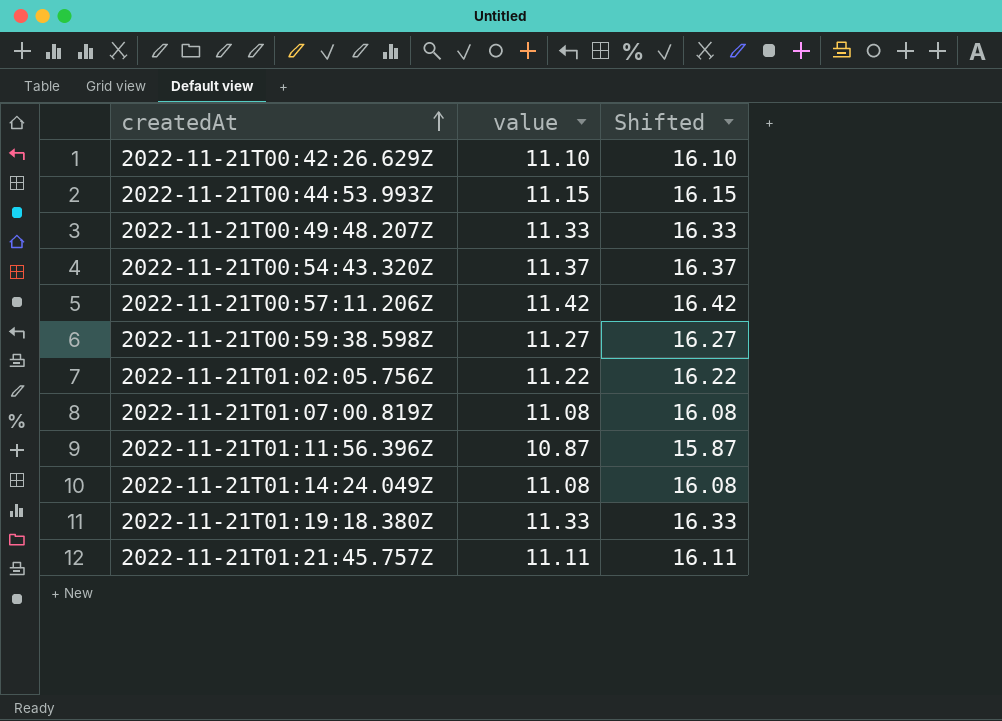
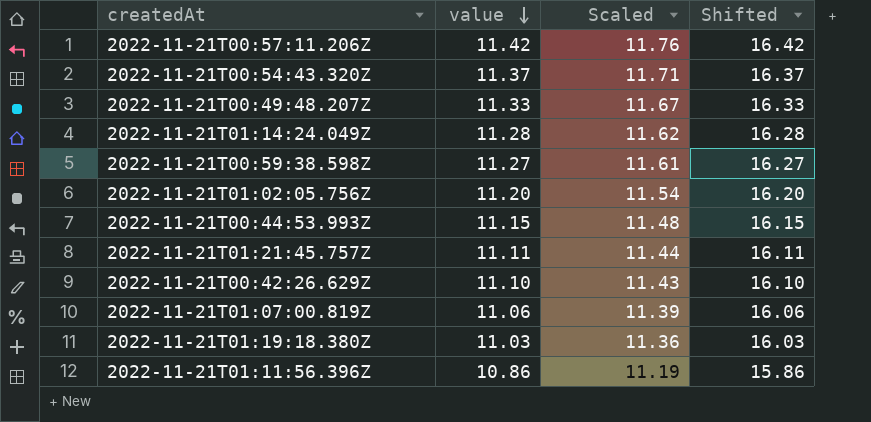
row order: createdAt ascending -> value descending
column Scaled | formula: none -> [value] * 1.03
2022-11-21T01:14:24.049Z | value: 11.08 -> 11.28
2022-11-21T01:14:24.049Z | Shifted: 16.08 -> 16.28
2022-11-21T01:02:05.756Z | value: 11.22 -> 11.20
2022-11-21T01:02:05.756Z | Shifted: 16.22 -> 16.20
2022-11-21T01:07:00.819Z | value: 11.08 -> 11.06
2022-11-21T01:07:00.819Z | Shifted: 16.08 -> 16.06
2022-11-21T01:19:18.380Z | value: 11.33 -> 11.03
2022-11-21T01:19:18.380Z | Shifted: 16.33 -> 16.03
2022-11-21T01:11:56.396Z | value: 10.87 -> 10.86
2022-11-21T01:11:56.396Z | Shifted: 15.87 -> 15.86

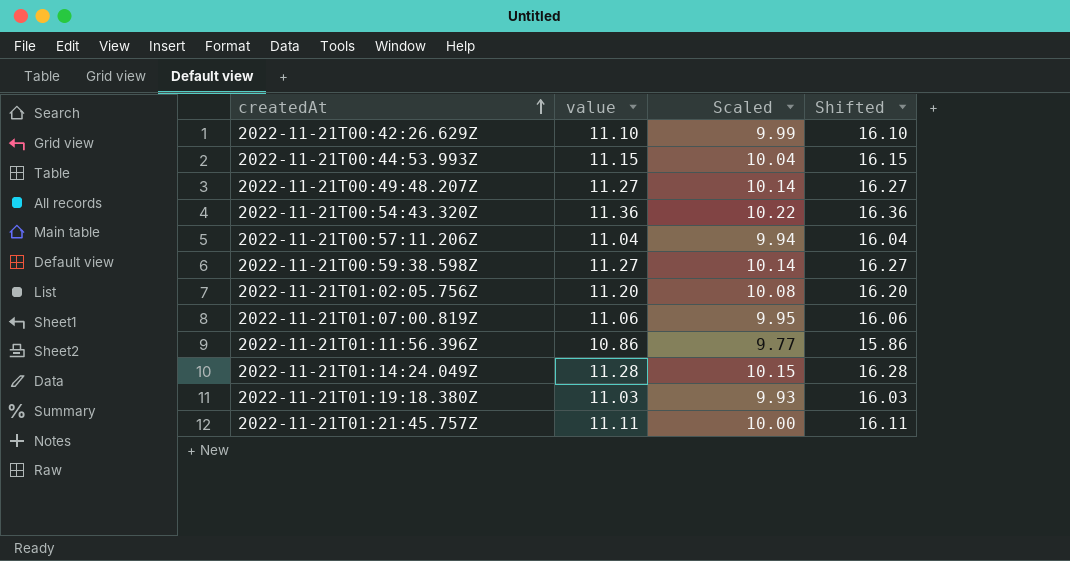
row order: value descending -> createdAt ascending
column Scaled | formula: [value] * 1.03 -> [value] * 0.9
2022-11-21T00:49:48.207Z | value: 11.33 -> 11.27
2022-11-21T00:49:48.207Z | Shifted: 16.33 -> 16.27
2022-11-21T00:54:43.320Z | value: 11.37 -> 11.36
2022-11-21T00:54:43.320Z | Shifted: 16.37 -> 16.36
2022-11-21T00:57:11.206Z | value: 11.42 -> 11.04
2022-11-21T00:57:11.206Z | Shifted: 16.42 -> 16.04

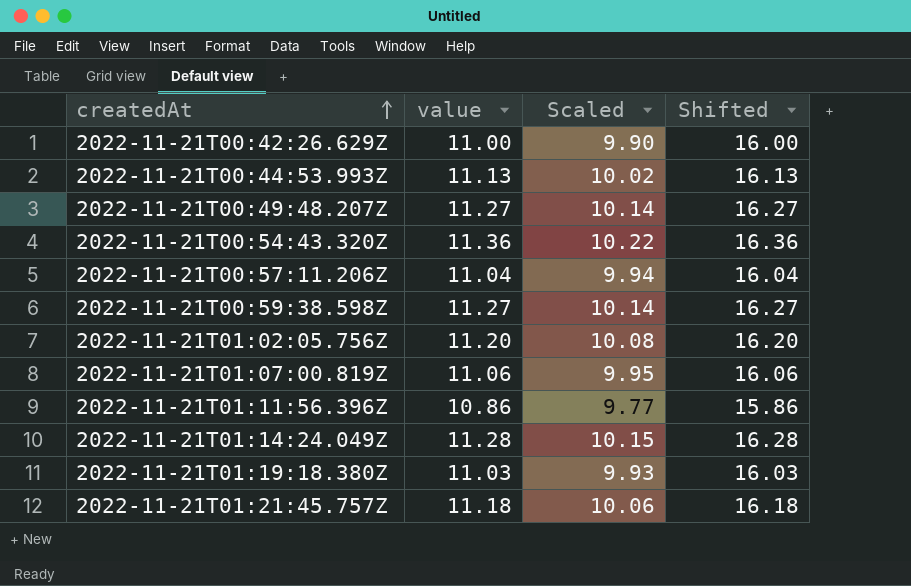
2022-11-21T00:42:26.629Z | value: 11.10 -> 11.00
2022-11-21T00:42:26.629Z | Scaled: 9.99 -> 9.90
2022-11-21T00:42:26.629Z | Shifted: 16.10 -> 16.00
2022-11-21T00:44:53.993Z | value: 11.15 -> 11.13
2022-11-21T00:44:53.993Z | Scaled: 10.04 -> 10.02
2022-11-21T00:44:53.993Z | Shifted: 16.15 -> 16.13
2022-11-21T01:21:45.757Z | value: 11.11 -> 11.18
2022-11-21T01:21:45.757Z | Scaled: 10.00 -> 10.06
2022-11-21T01:21:45.757Z | Shifted: 16.11 -> 16.18

